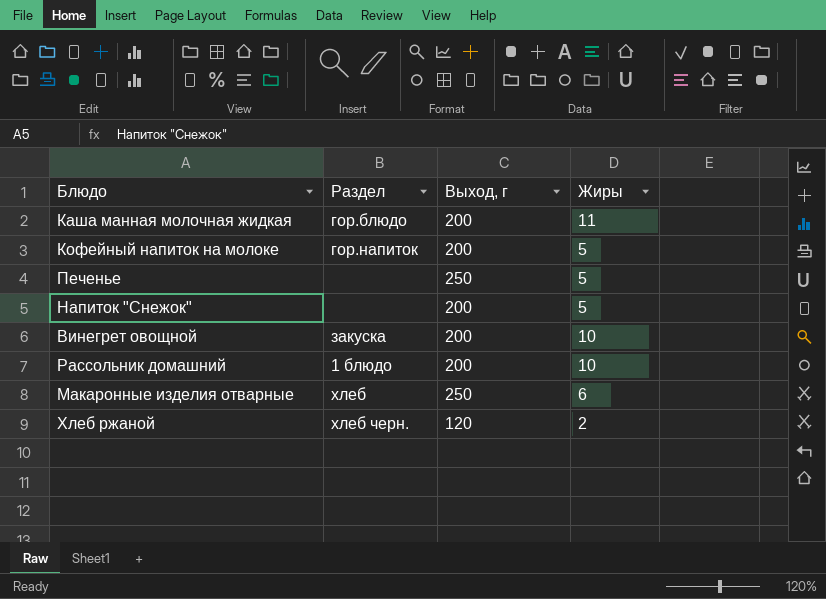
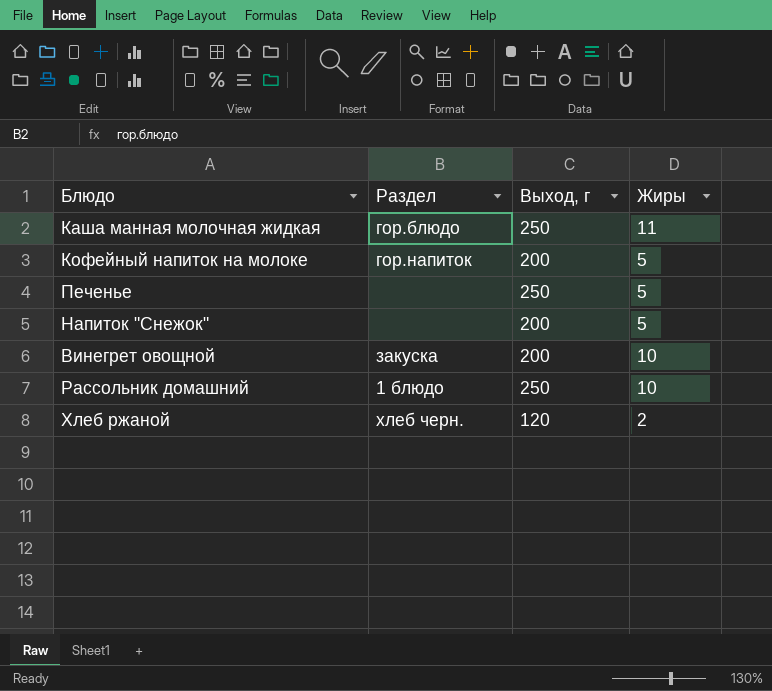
row Макаронные изделия отварные: хлеб | 250 | 6 -> none
Каша манная молочная жидкая | Выход, г: 200 -> 250
Рассольник домашний | Выход, г: 200 -> 250

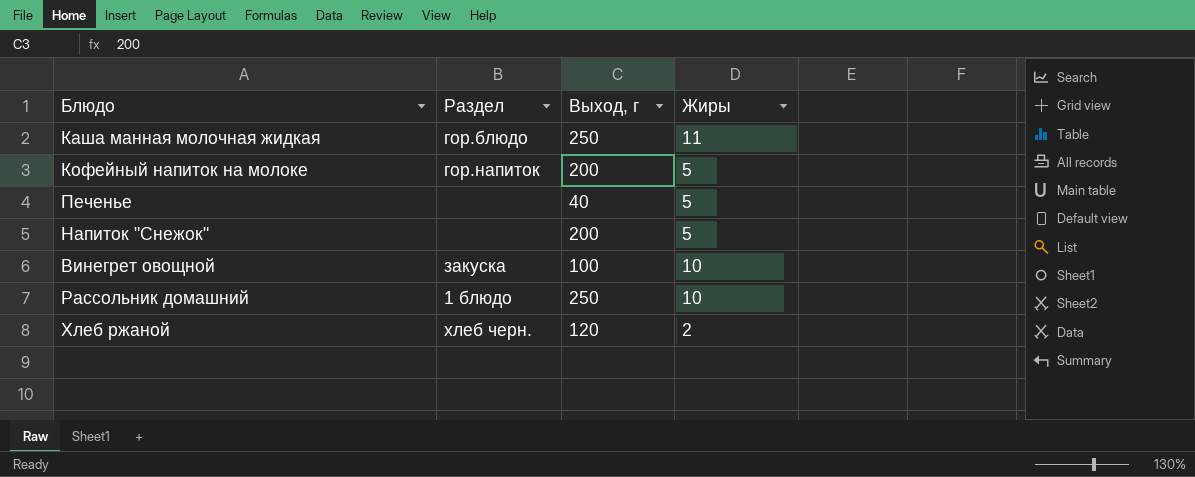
Печенье | Выход, г: 250 -> 40
Винегрет овощной | Выход, г: 200 -> 100

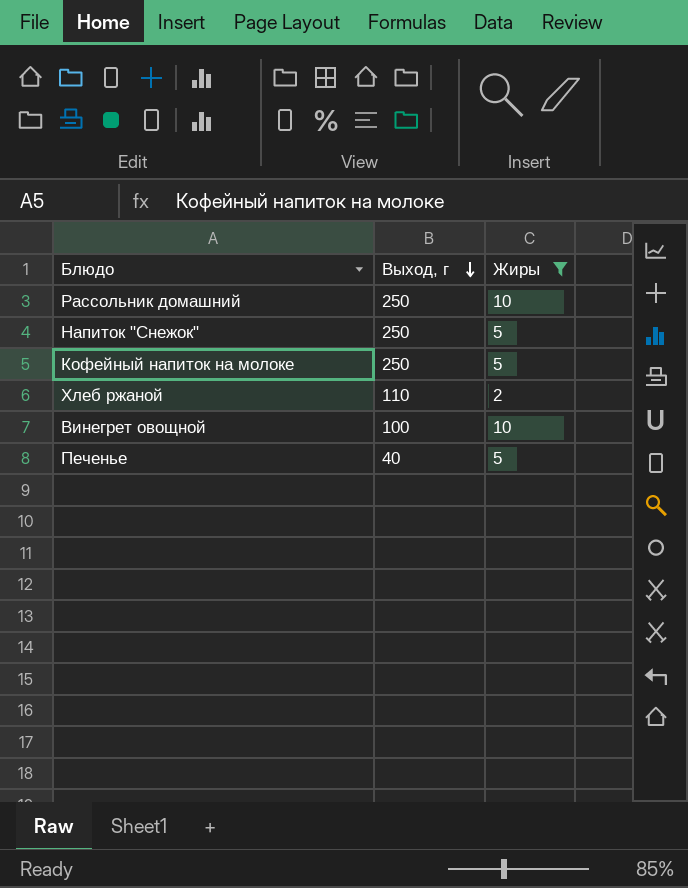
filter: none -> Жиры != 11
row order: none -> Выход, г descending
column Раздел | position: 2 -> none
Напиток "Снежок" | Выход, г: 200 -> 250
Кофейный напиток на молоке | Выход, г: 200 -> 250
Хлеб ржаной | Выход, г: 120 -> 110

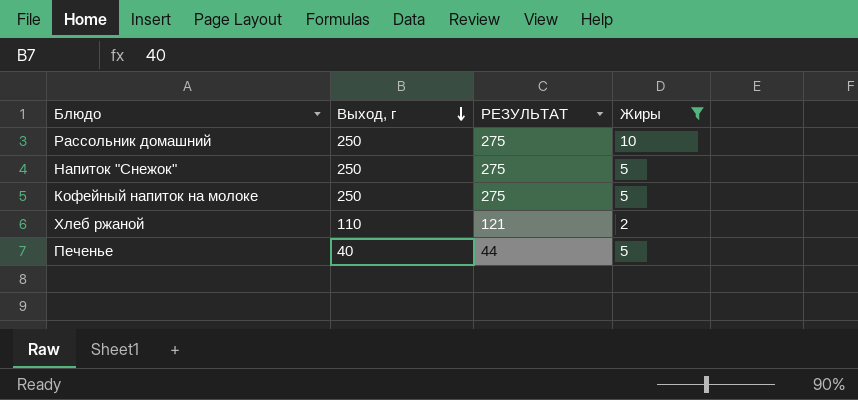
column РЕЗУЛЬТАТ | formula: none -> [Выход, г] * 1,1
row Винегрет овощной: 100 | 10 -> none

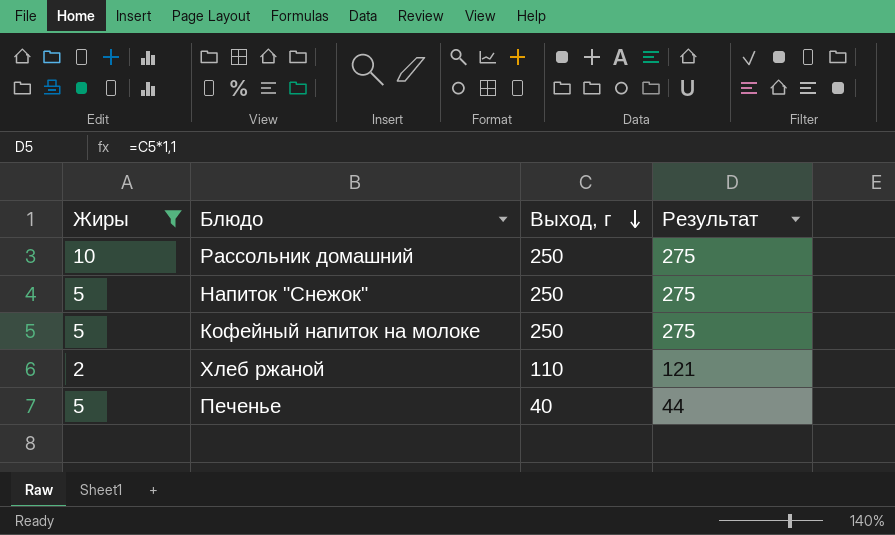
column Жиры | position: 4 -> 1
column name: РЕЗУЛЬТАТ -> Результат

